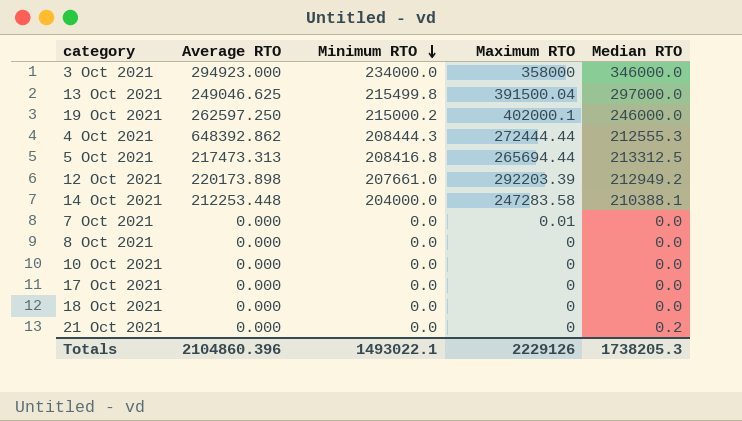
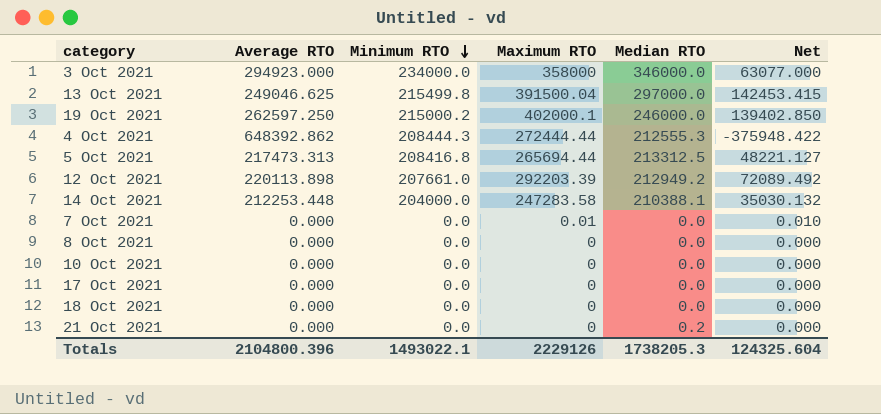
column Net | formula: none -> [Maximum RTO] - [Average RTO]
12 Oct 2021 | Average RTO: 220173.898 -> 220113.898
Totals | Average RTO: 2104860.396 -> 2104800.396

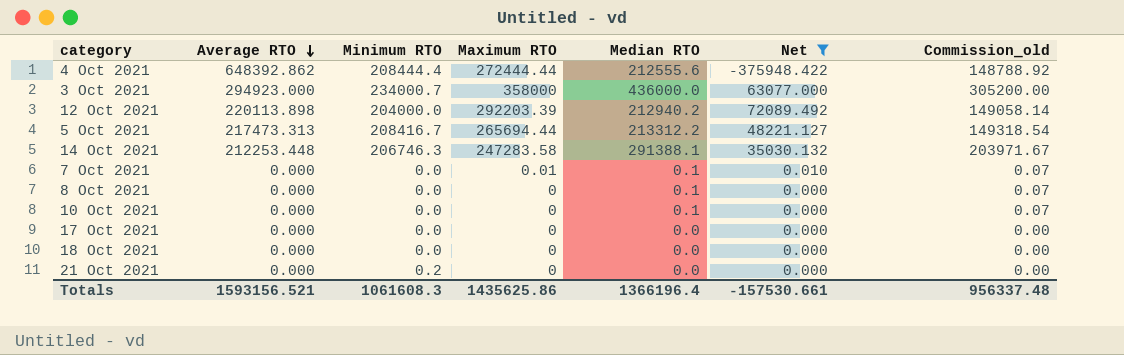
filter: none -> Net <= 72089.492
row order: Minimum RTO descending -> Average RTO descending
column Commission_old | formula: none -> [Median RTO] * 0.7
4 Oct 2021 | Minimum RTO: 208444.3 -> 208444.4
4 Oct 2021 | Median RTO: 212555.3 -> 212555.6
3 Oct 2021 | Minimum RTO: 234000.0 -> 234000.7
3 Oct 2021 | Median RTO: 346000.0 -> 436000.0
12 Oct 2021 | Minimum RTO: 207661.0 -> 204000.0
12 Oct 2021 | Median RTO: 212949.2 -> 212940.2
5 Oct 2021 | Minimum RTO: 208416.8 -> 208416.7
5 Oct 2021 | Median RTO: 213312.5 -> 213312.2
14 Oct 2021 | Minimum RTO: 204000.0 -> 206746.3
14 Oct 2021 | Median RTO: 210388.1 -> 291388.1
7 Oct 2021 | Median RTO: 0.0 -> 0.1
8 Oct 2021 | Median RTO: 0.0 -> 0.1
10 Oct 2021 | Median RTO: 0.0 -> 0.1
21 Oct 2021 | Minimum RTO: 0.0 -> 0.2
21 Oct 2021 | Median RTO: 0.2 -> 0.0
Totals | Average RTO: 2104800.396 -> 1593156.521
Totals | Minimum RTO: 1493022.1 -> 1061608.3
Totals | Maximum RTO: 2229126 -> 1435625.86
Totals | Median RTO: 1738205.3 -> 1366196.4
Totals | Net: 124325.604 -> -157530.661

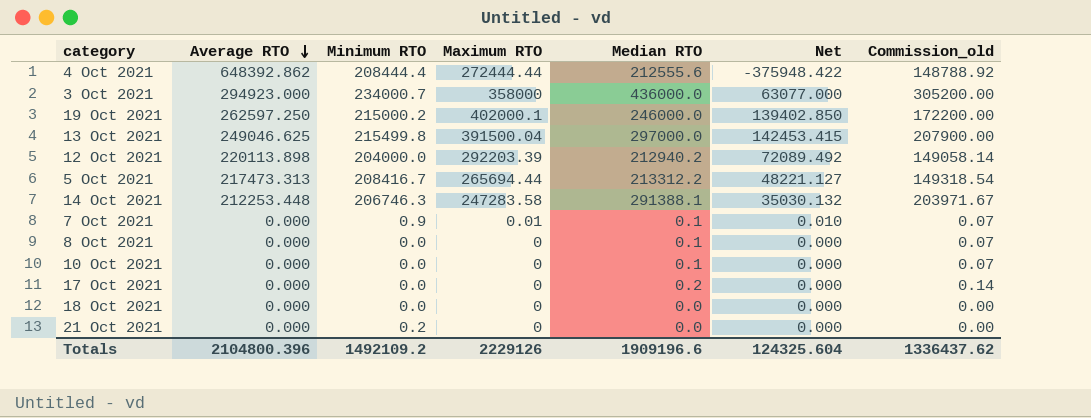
filter: Net <= 72089.492 -> none
7 Oct 2021 | Minimum RTO: 0.0 -> 0.9
17 Oct 2021 | Median RTO: 0.0 -> 0.2
17 Oct 2021 | Commission_old: 0.00 -> 0.14
Totals | Average RTO: 1593156.521 -> 2104800.396
Totals | Minimum RTO: 1061608.3 -> 1492109.2
Totals | Maximum RTO: 1435625.86 -> 2229126
Totals | Median RTO: 1366196.4 -> 1909196.6
Totals | Net: -157530.661 -> 124325.604
Totals | Commission_old: 956337.48 -> 1336437.62

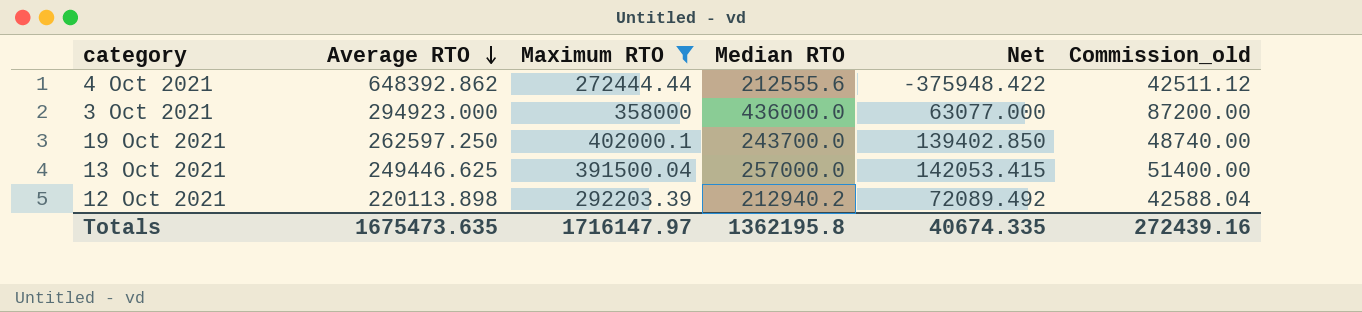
filter: none -> Maximum RTO >= 272444.44
column Minimum RTO | position: 3 -> none
column Commission_old | formula: [Median RTO] * 0.7 -> [Median RTO] * 0.2
19 Oct 2021 | Median RTO: 246000.0 -> 243700.0
13 Oct 2021 | Average RTO: 249046.625 -> 249446.625
13 Oct 2021 | Median RTO: 297000.0 -> 257000.0
13 Oct 2021 | Net: 142453.415 -> 142053.415
Totals | Average RTO: 2104800.396 -> 1675473.635
Totals | Maximum RTO: 2229126 -> 1716147.97
Totals | Median RTO: 1909196.6 -> 1362195.8
Totals | Net: 124325.604 -> 40674.335
Totals | Commission_old: 1336437.62 -> 272439.16

